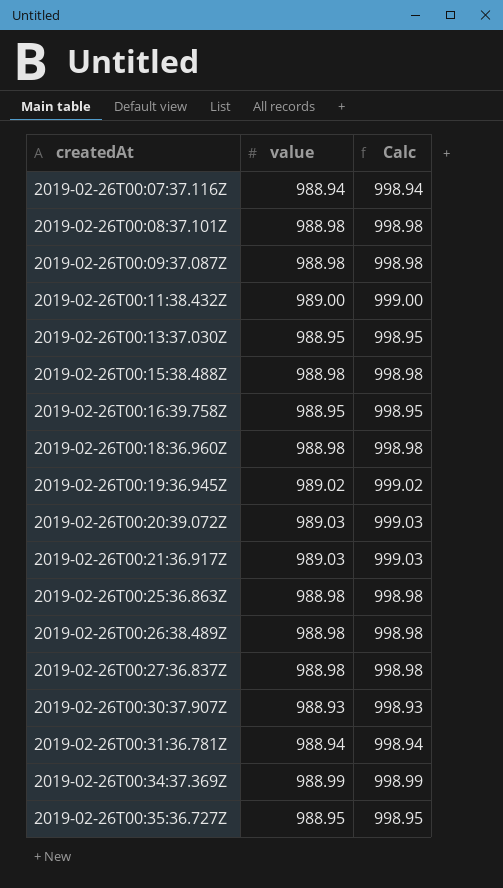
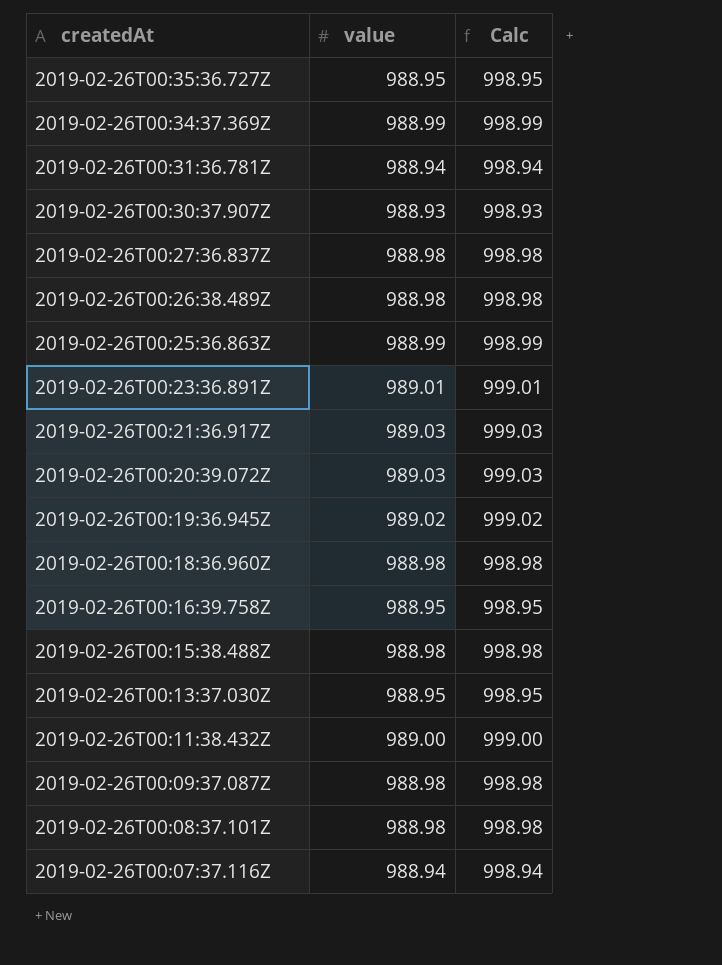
row order: createdAt ascending -> createdAt descending
2019-02-26T00:25:36.863Z | value: 988.98 -> 988.99
2019-02-26T00:25:36.863Z | Calc: 998.98 -> 998.99
row 2019-02-26T00:23:36.891Z: none -> 989.01 | 999.01

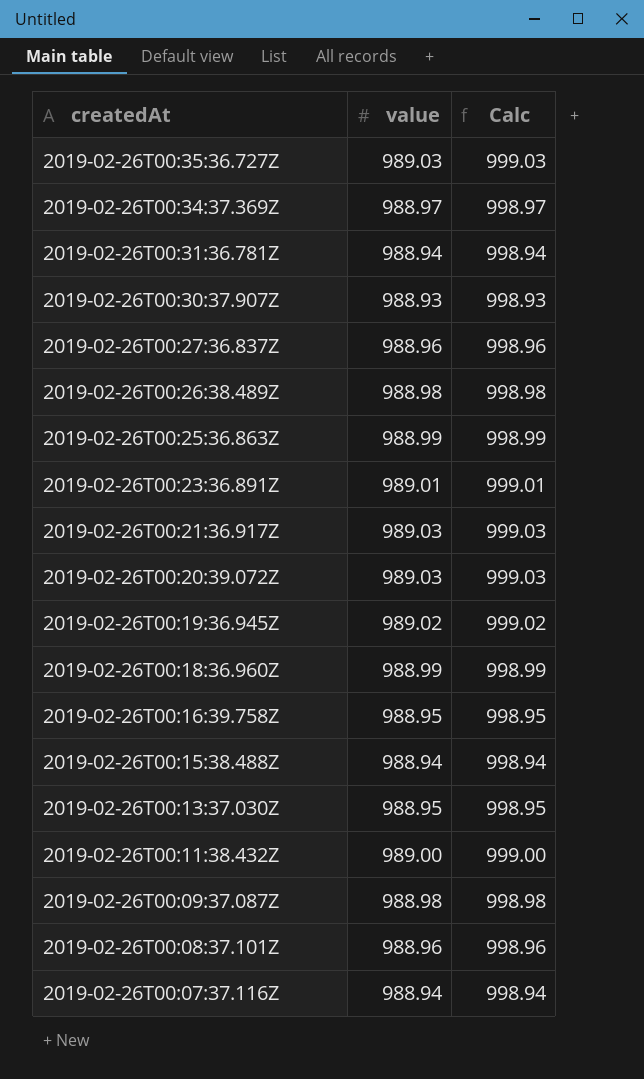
2019-02-26T00:35:36.727Z | value: 988.95 -> 989.03
2019-02-26T00:35:36.727Z | Calc: 998.95 -> 999.03
2019-02-26T00:34:37.369Z | value: 988.99 -> 988.97
2019-02-26T00:34:37.369Z | Calc: 998.99 -> 998.97
2019-02-26T00:27:36.837Z | value: 988.98 -> 988.96
2019-02-26T00:27:36.837Z | Calc: 998.98 -> 998.96
2019-02-26T00:18:36.960Z | value: 988.98 -> 988.99
2019-02-26T00:18:36.960Z | Calc: 998.98 -> 998.99
2019-02-26T00:15:38.488Z | value: 988.98 -> 988.94
2019-02-26T00:15:38.488Z | Calc: 998.98 -> 998.94
2019-02-26T00:08:37.101Z | value: 988.98 -> 988.96
2019-02-26T00:08:37.101Z | Calc: 998.98 -> 998.96

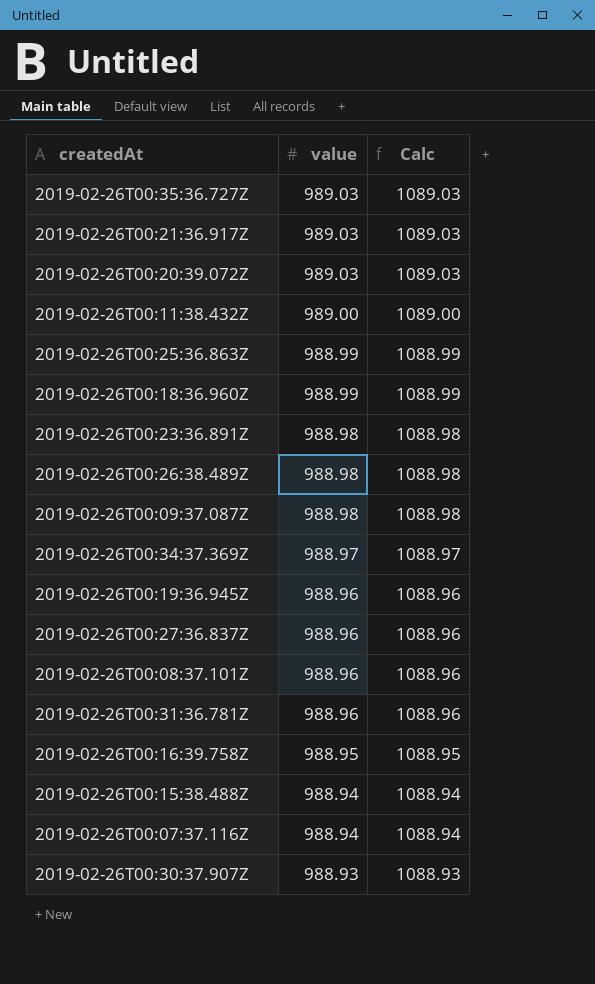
row order: createdAt descending -> value descending
column Calc | formula: [value] + 10 -> [value] + 100
row 2019-02-26T00:13:37.030Z: 988.95 | 998.95 -> none
2019-02-26T00:23:36.891Z | value: 989.01 -> 988.98
2019-02-26T00:19:36.945Z | value: 989.02 -> 988.96
2019-02-26T00:31:36.781Z | value: 988.94 -> 988.96

